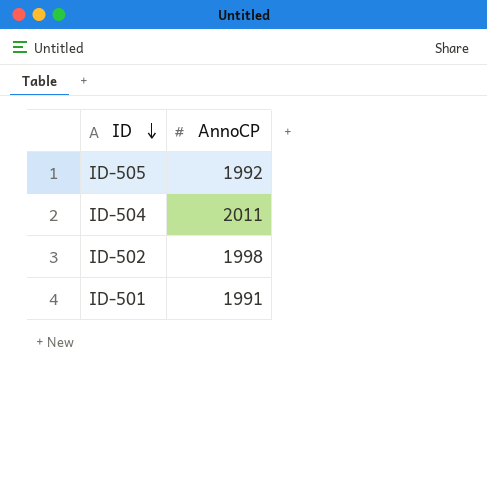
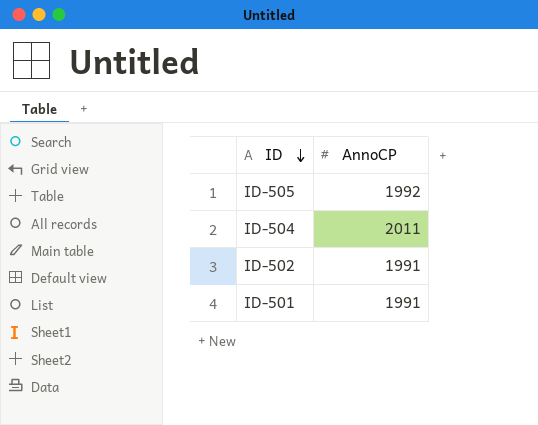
ID-502 | AnnoCP: 1998 -> 1991

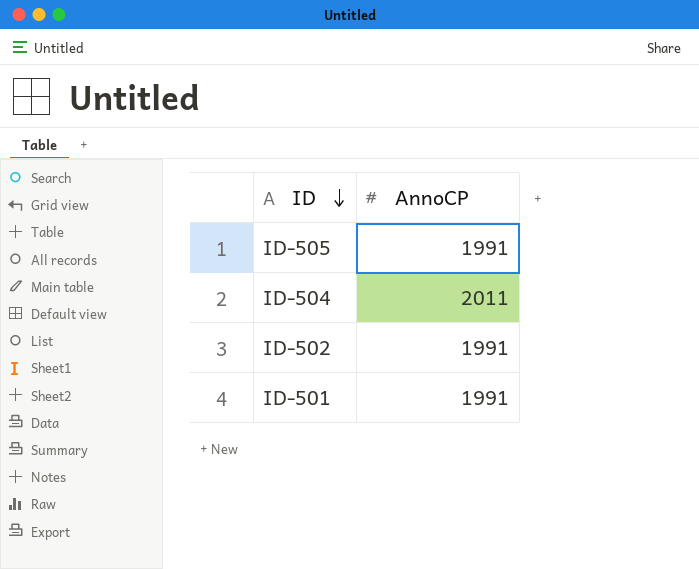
ID-505 | AnnoCP: 1992 -> 1991

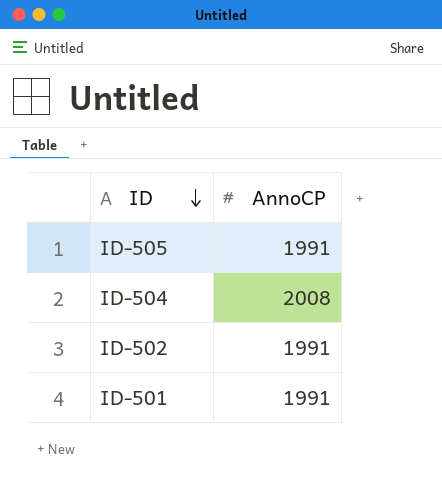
ID-504 | AnnoCP: 2011 -> 2008

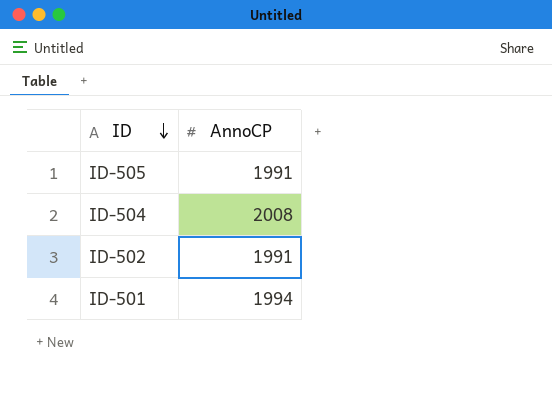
ID-501 | AnnoCP: 1991 -> 1994

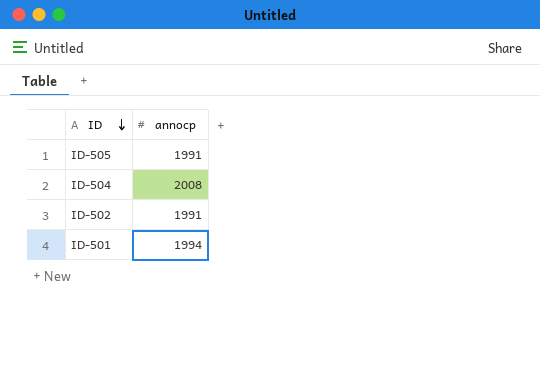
column name: AnnoCP -> annocp

